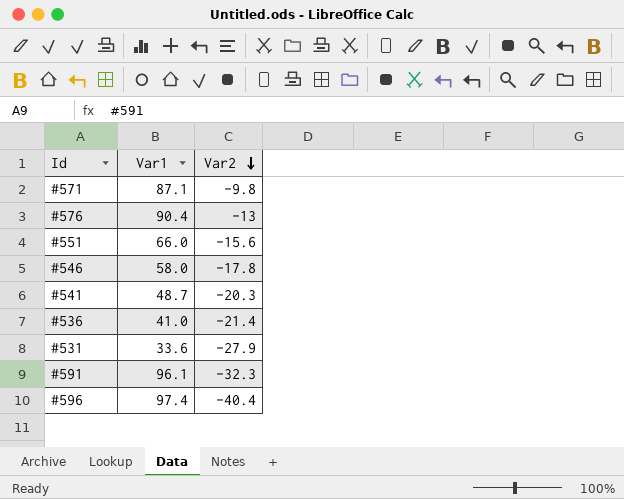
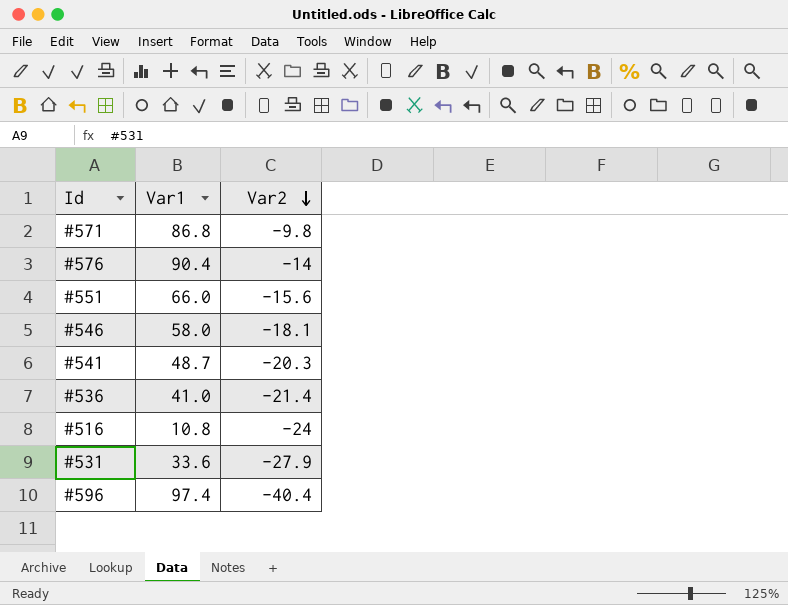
row #591: 96.1 | -32.3 -> none
#571 | Var1: 87.1 -> 86.8
#576 | Var2: -13 -> -14
#546 | Var2: -17.8 -> -18.1
row #516: none -> 10.8 | -24

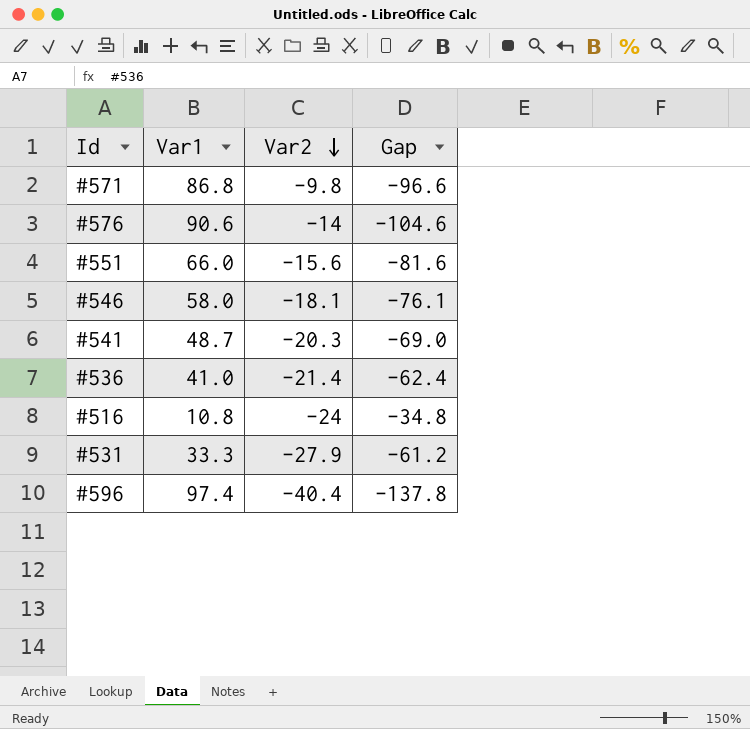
column Gap | formula: none -> [Var2] - [Var1]
#576 | Var1: 90.4 -> 90.6
#531 | Var1: 33.6 -> 33.3

